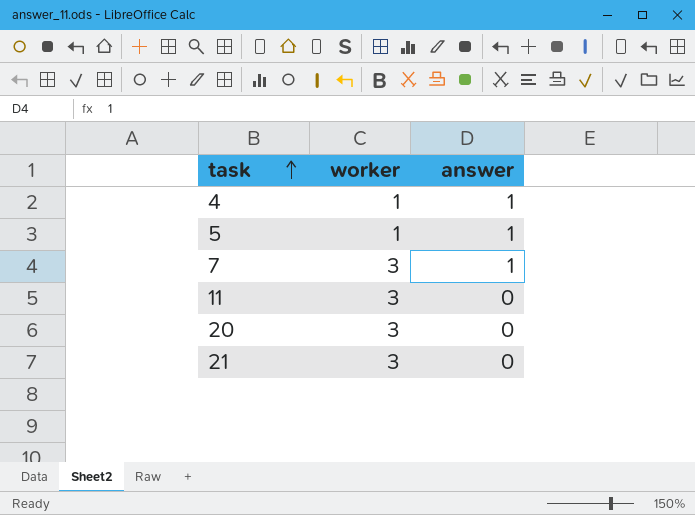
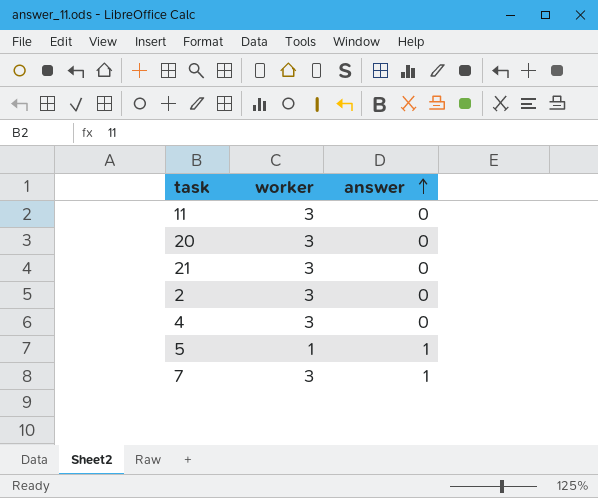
row order: task ascending -> answer ascending
row 2: none -> 3 | 0
4 | worker: 1 -> 3
4 | answer: 1 -> 0

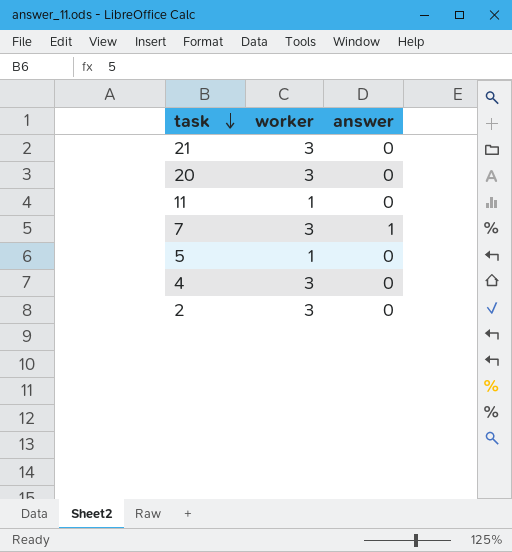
row order: answer ascending -> task descending
11 | worker: 3 -> 1
5 | answer: 1 -> 0

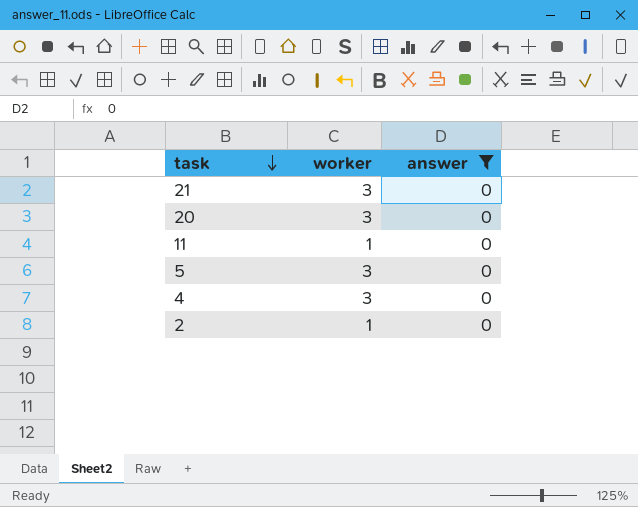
filter: none -> answer = 0
5 | worker: 1 -> 3
2 | worker: 3 -> 1

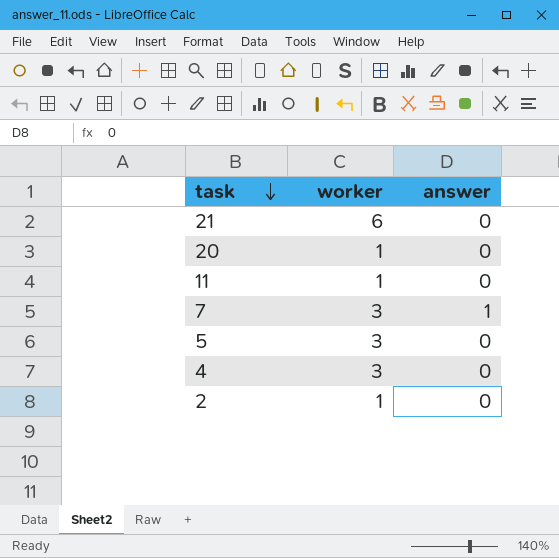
filter: answer = 0 -> none
21 | worker: 3 -> 6
20 | worker: 3 -> 1

